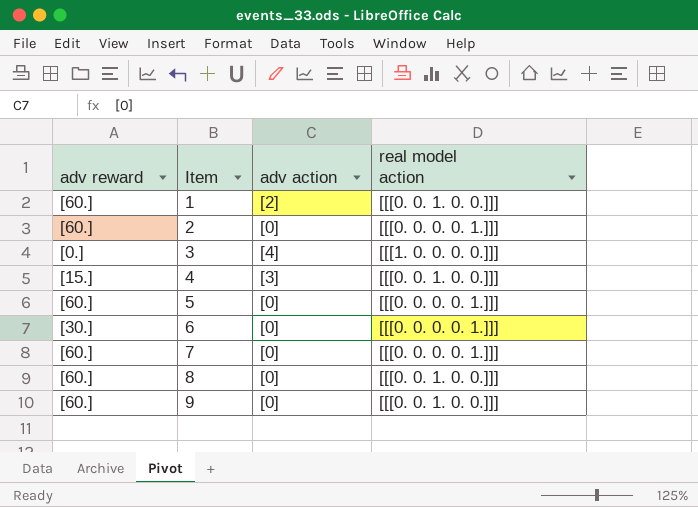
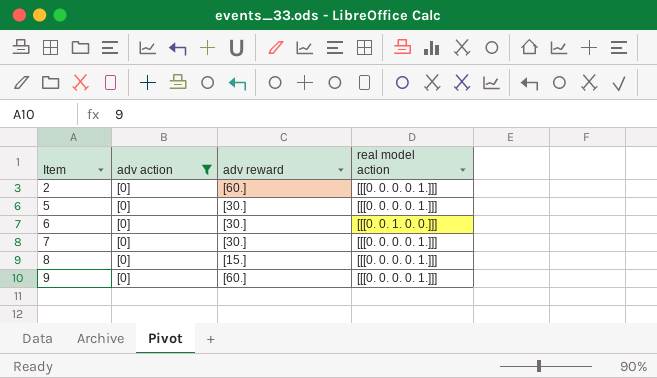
filter: none -> adv action = [0]
column adv reward | position: 1 -> 3
5 | adv reward: [60.] -> [30.]
6 | real model action: [[[0. 0. 0. 0. 1.]]] -> [[[0. 0. 1. 0. 0.]]]
7 | adv reward: [60.] -> [30.]
8 | adv reward: [60.] -> [15.]
8 | real model action: [[[0. 0. 1. 0. 0.]]] -> [[[0. 0. 0. 0. 1.]]]
9 | real model action: [[[0. 0. 1. 0. 0.]]] -> [[[0. 0. 0. 0. 1.]]]

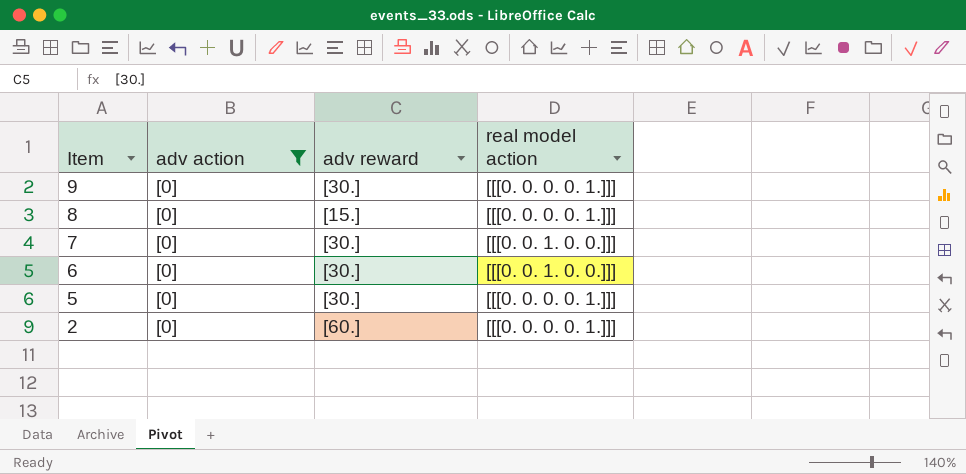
row order: Item ascending -> Item descending
9 | adv reward: [60.] -> [30.]
7 | real model action: [[[0. 0. 0. 0. 1.]]] -> [[[0. 0. 1. 0. 0.]]]

